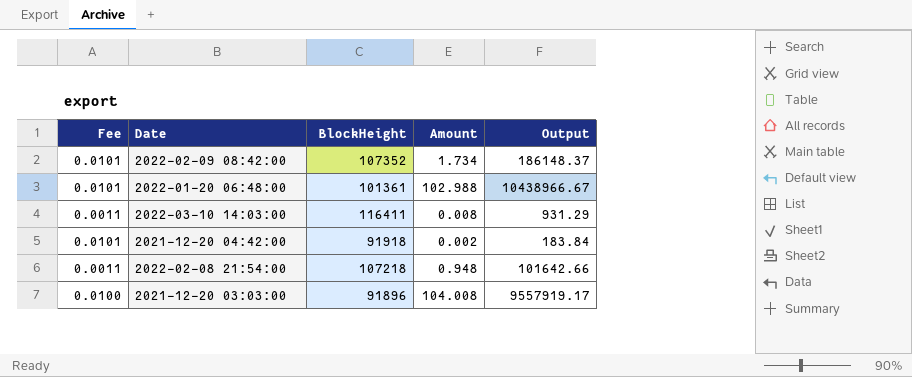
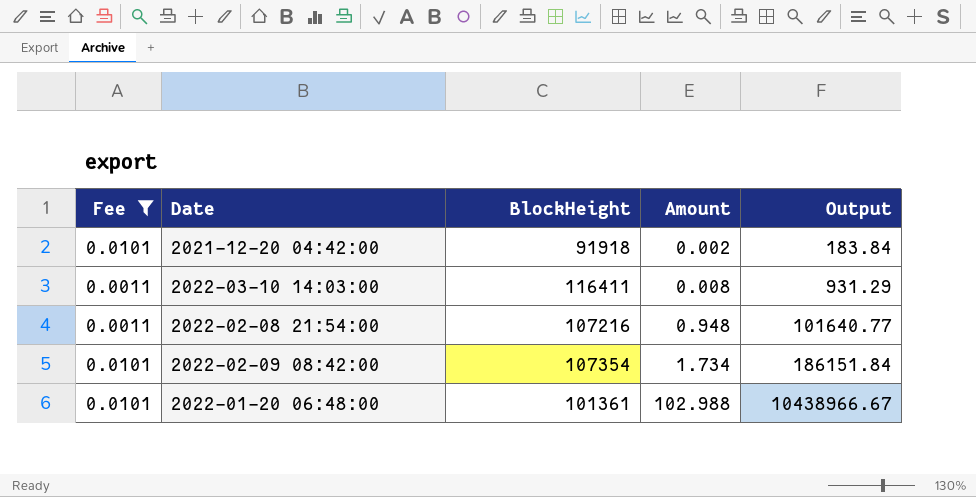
filter: none -> Fee != 0.0100
row order: none -> Amount ascending
2022-02-08 21:54:00 | BlockHeight: 107218 -> 107216
2022-02-08 21:54:00 | Output: 101642.66 -> 101640.77
2022-02-09 08:42:00 | BlockHeight: 107352 -> 107354
2022-02-09 08:42:00 | Output: 186148.37 -> 186151.84

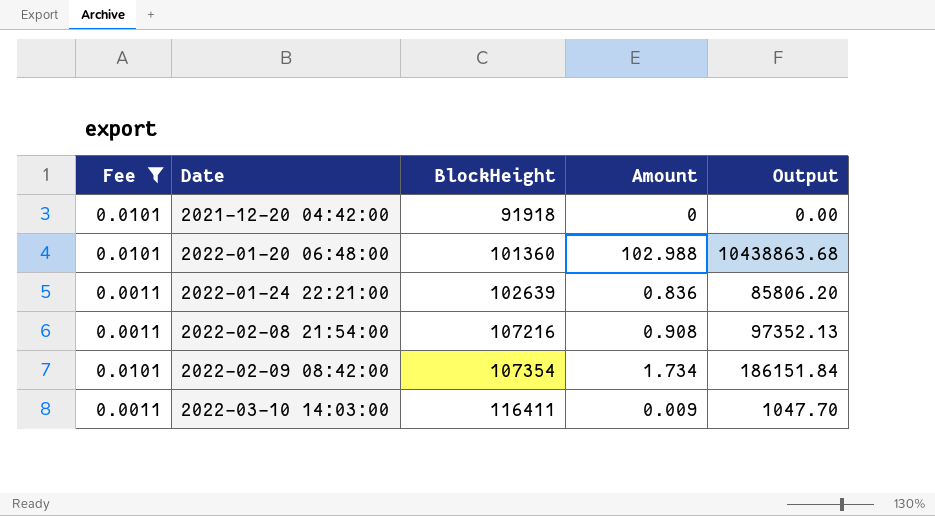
row order: Amount ascending -> Date ascending
2021-12-20 04:42:00 | Amount: 0.002 -> 0
2021-12-20 04:42:00 | Output: 183.84 -> 0.00
2022-01-20 06:48:00 | BlockHeight: 101361 -> 101360
2022-01-20 06:48:00 | Output: 10438966.67 -> 10438863.68
row 2022-01-24 22:21:00: none -> 0.0011 | 102639 | 0.836 | 85806.20
2022-02-08 21:54:00 | Amount: 0.948 -> 0.908
2022-02-08 21:54:00 | Output: 101640.77 -> 97352.13
2022-03-10 14:03:00 | Amount: 0.008 -> 0.009
2022-03-10 14:03:00 | Output: 931.29 -> 1047.70

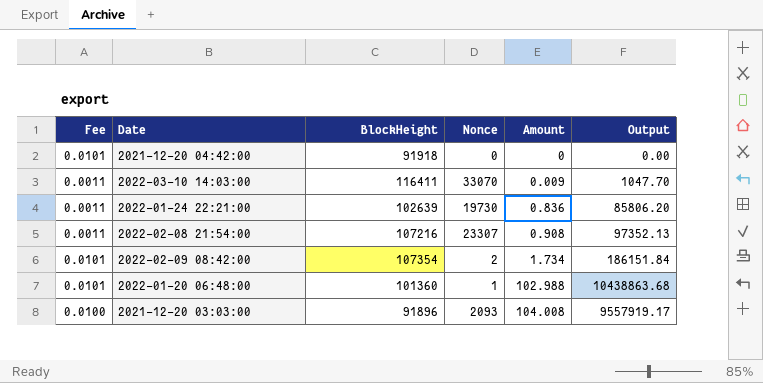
filter: Fee != 0.0100 -> none
row order: Date ascending -> Amount ascending
column Nonce | position: none -> 4

